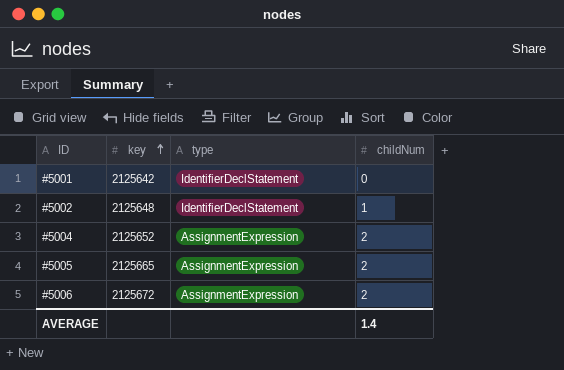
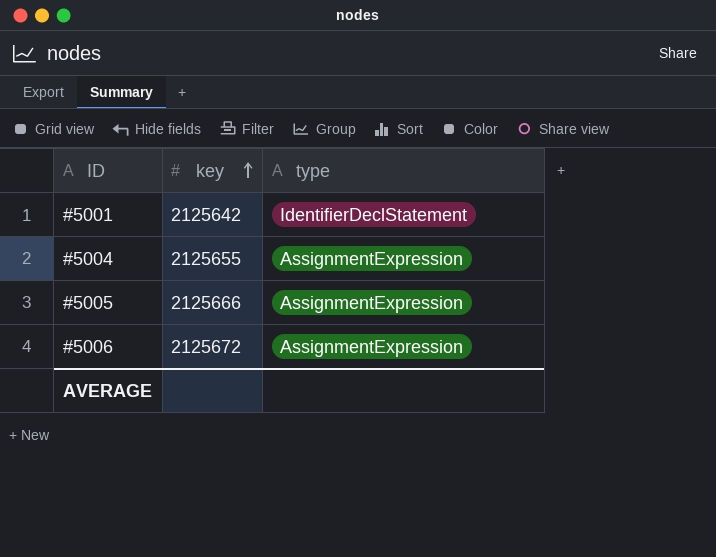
column childNum | position: 4 -> none
row #5002: 2125648 | IdentifierDeclStatement | 1 -> none
#5004 | key: 2125652 -> 2125655
#5005 | key: 2125665 -> 2125666

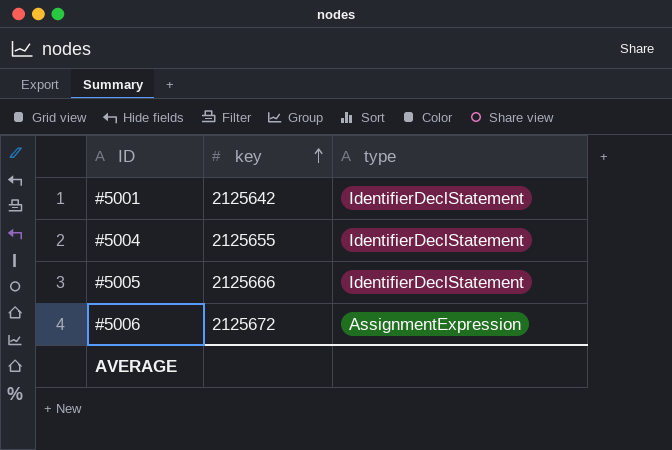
#5004 | type: AssignmentExpression -> IdentifierDeclStatement
#5005 | type: AssignmentExpression -> IdentifierDeclStatement

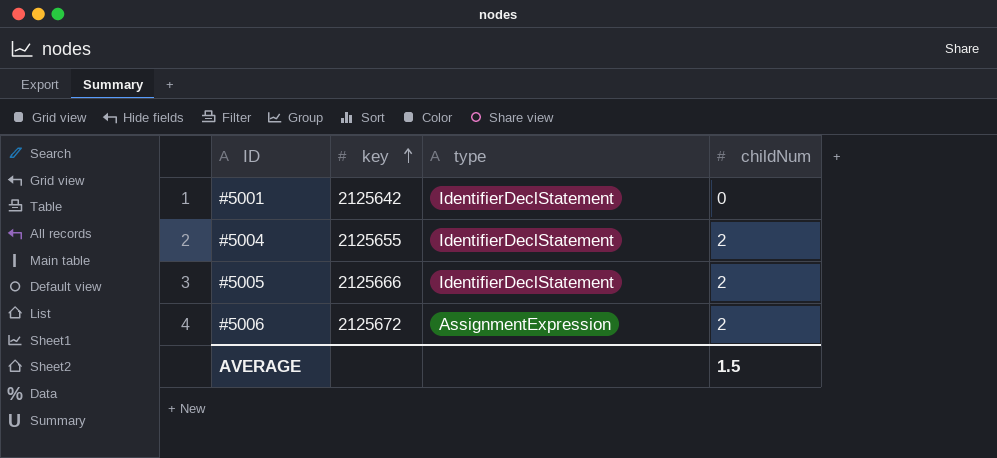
column childNum | position: none -> 4

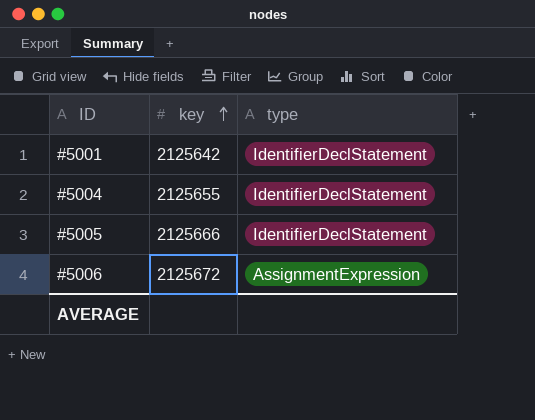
column childNum | position: 4 -> none

